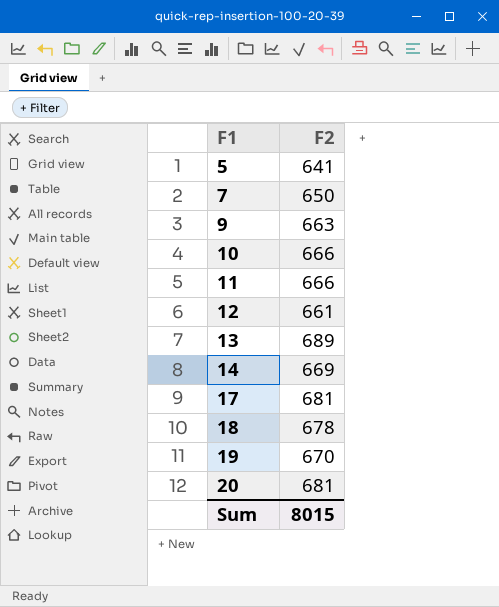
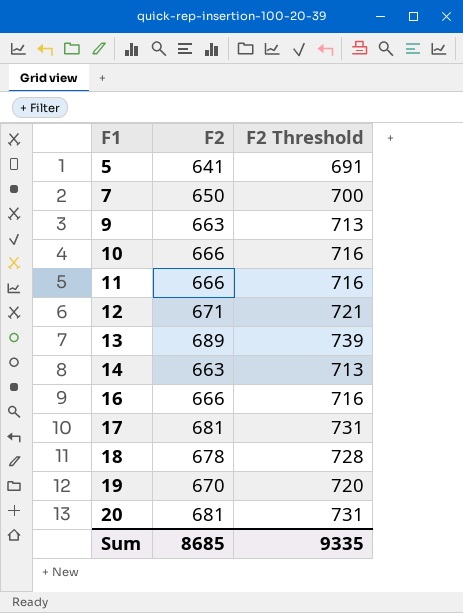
column F2 Threshold | formula: none -> [F2] + 50
12 | F2: 661 -> 671
14 | F2: 669 -> 663
row 16: none -> 666 | 716
Sum | F2: 8015 -> 8685

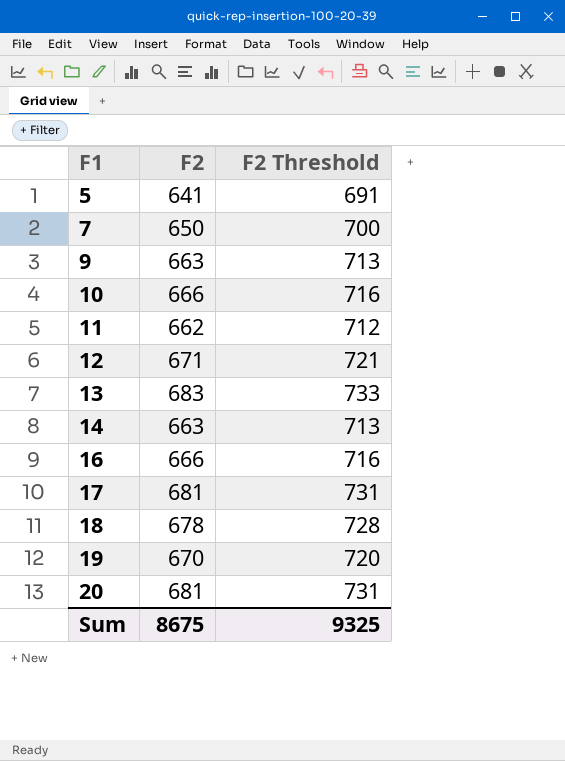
11 | F2: 666 -> 662
11 | F2 Threshold: 716 -> 712
13 | F2: 689 -> 683
13 | F2 Threshold: 739 -> 733
Sum | F2: 8685 -> 8675
Sum | F2 Threshold: 9335 -> 9325

